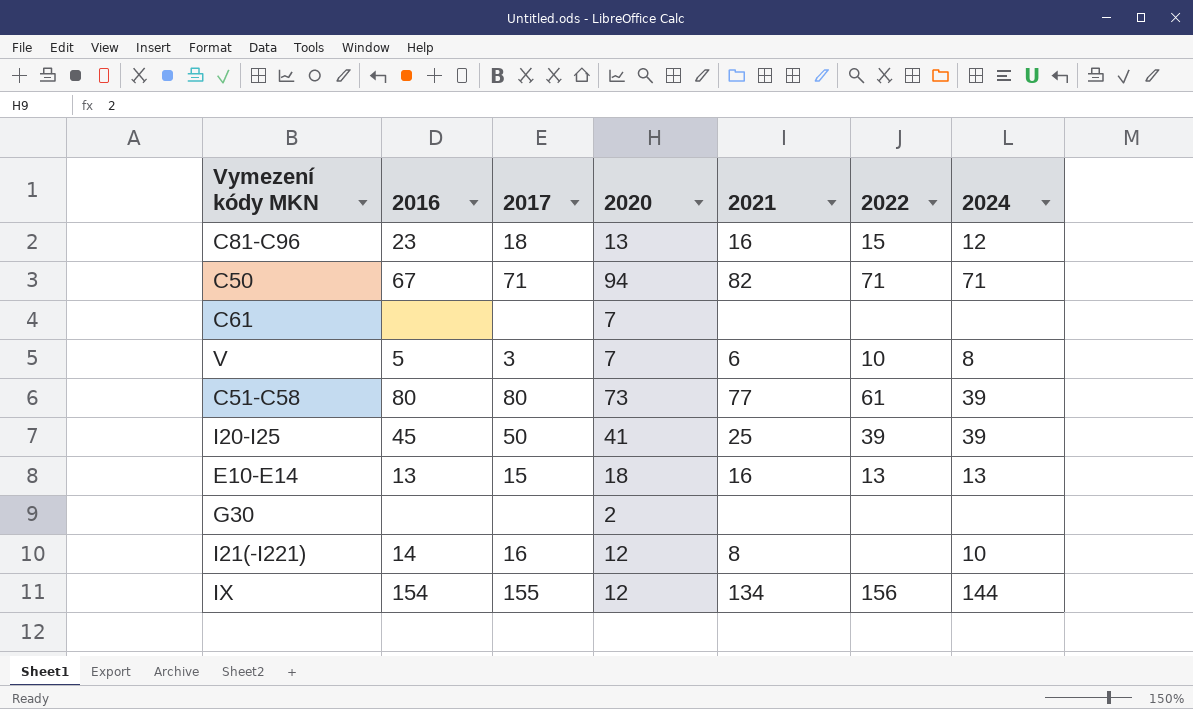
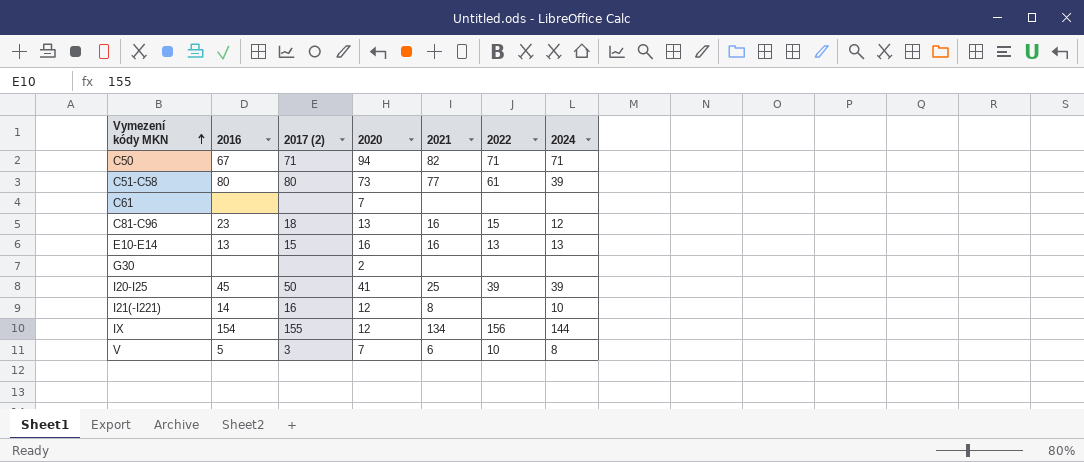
row order: none -> Vymezení kódy MKN ascending
column name: 2017 -> 2017 (2)
E10-E14 | 2020: 18 -> 16

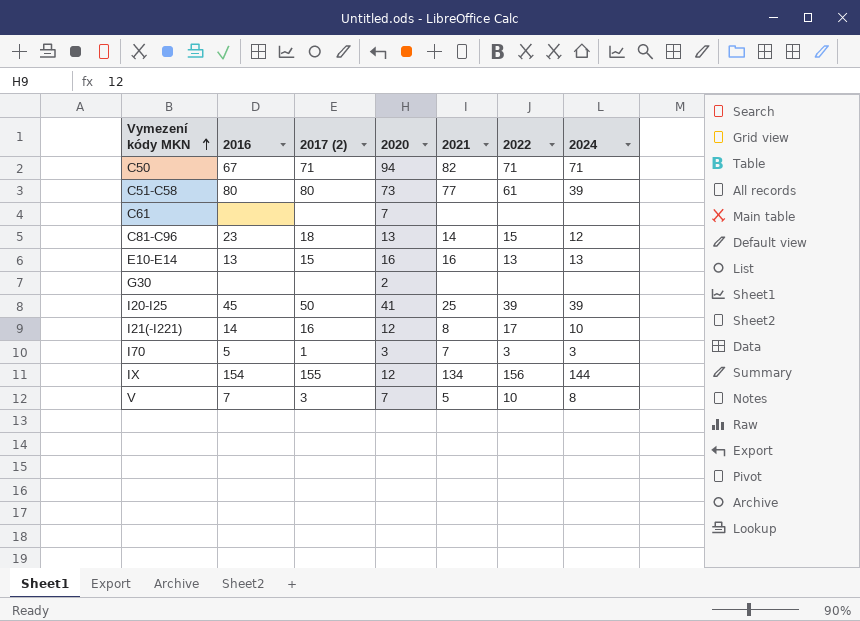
C81-C96 | 2021: 16 -> 14
I21(-I221) | 2022: none -> 17
row I70: none -> 5 | 1 | 3 | 7 | 3 | 3
V | 2016: 5 -> 7
V | 2021: 6 -> 5

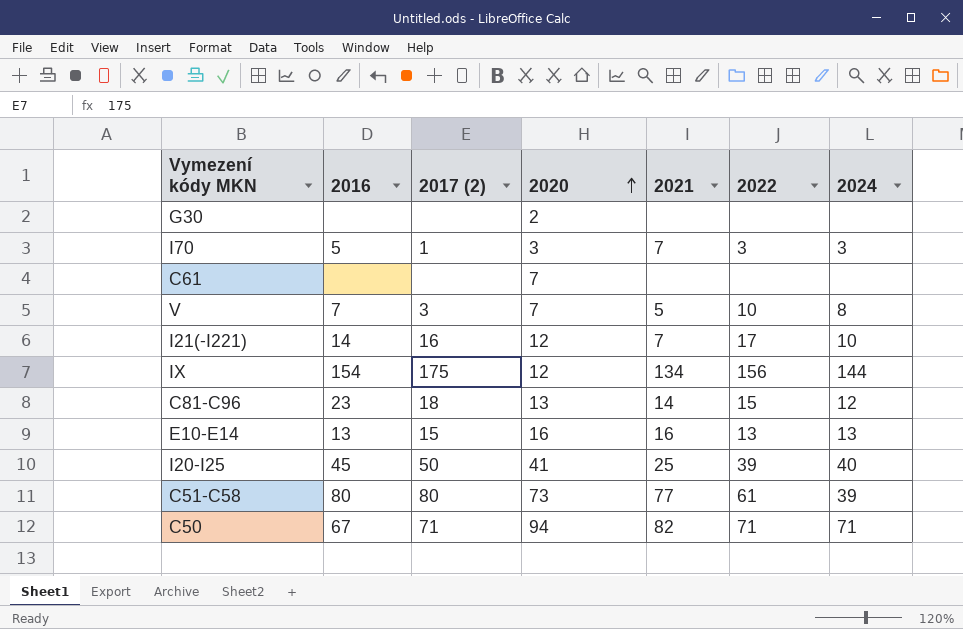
row order: Vymezení kódy MKN ascending -> 2020 ascending
I21(-I221) | 2021: 8 -> 7
IX | 2017 (2): 155 -> 175
I20-I25 | 2024: 39 -> 40

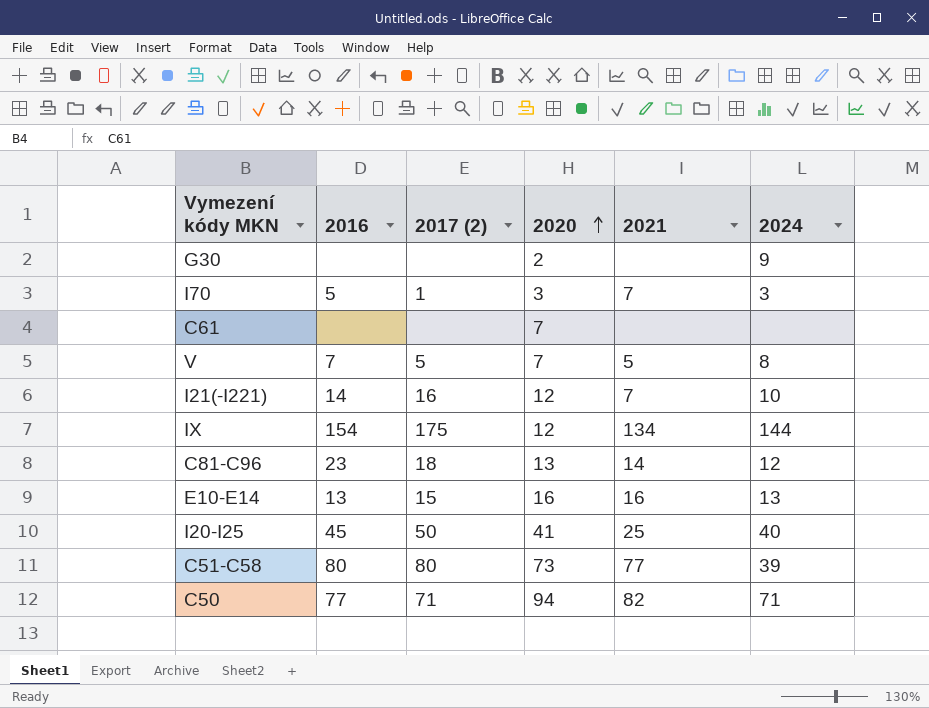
column 2022 | position: 6 -> none
G30 | 2024: none -> 9
V | 2017 (2): 3 -> 5
C50 | 2016: 67 -> 77

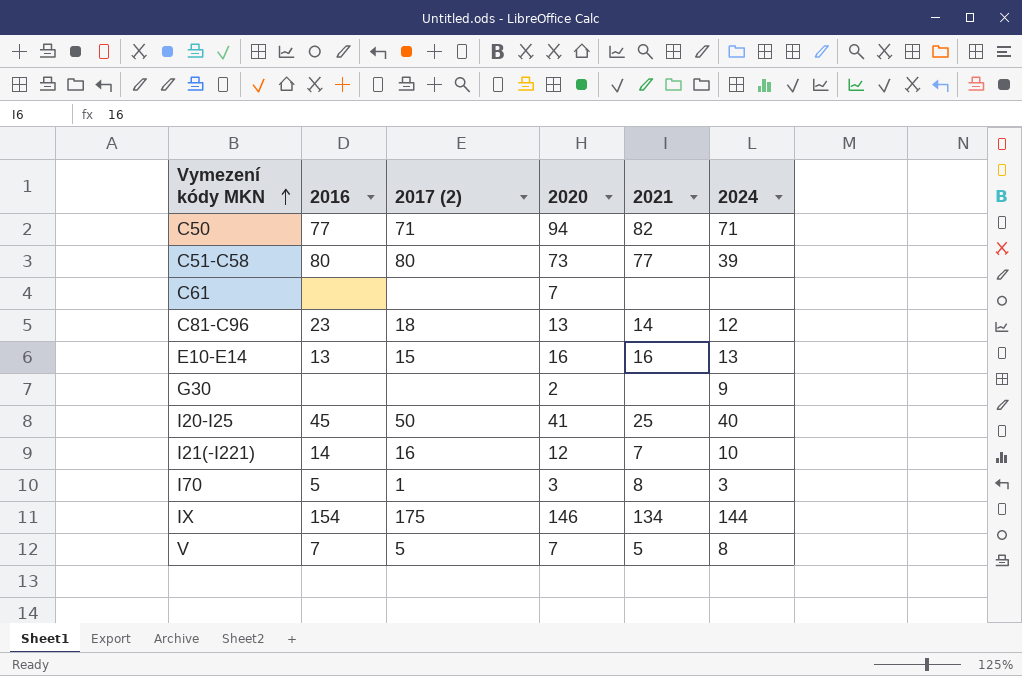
row order: 2020 ascending -> Vymezení kódy MKN ascending
I70 | 2021: 7 -> 8
IX | 2020: 12 -> 146

